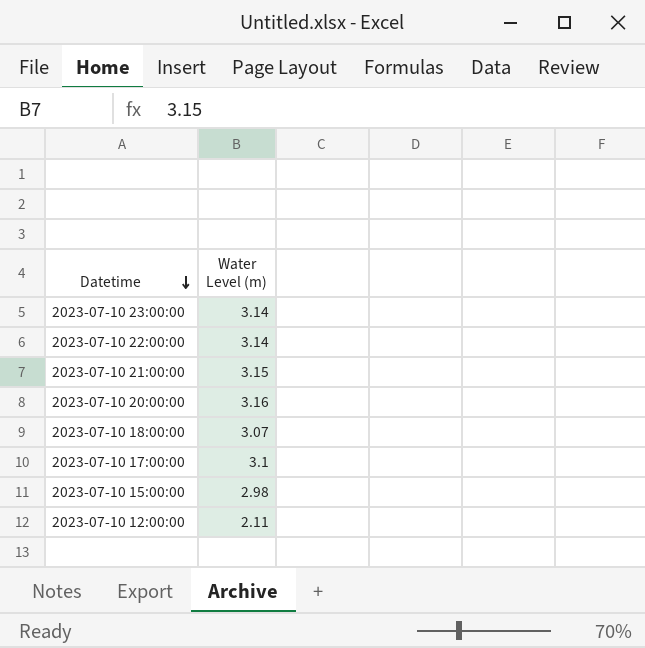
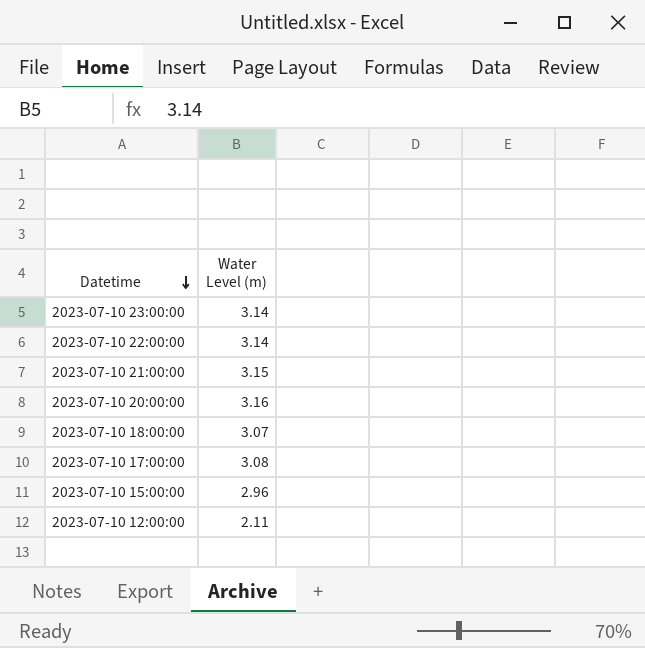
2023-07-10 17:00:00 | Water Level (m): 3.1 -> 3.08
2023-07-10 15:00:00 | Water Level (m): 2.98 -> 2.96

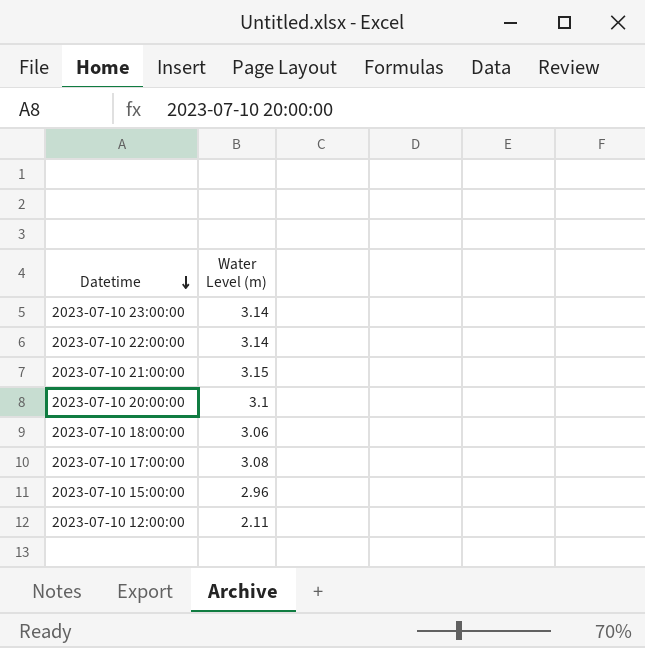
2023-07-10 20:00:00 | Water Level (m): 3.16 -> 3.1
2023-07-10 18:00:00 | Water Level (m): 3.07 -> 3.06

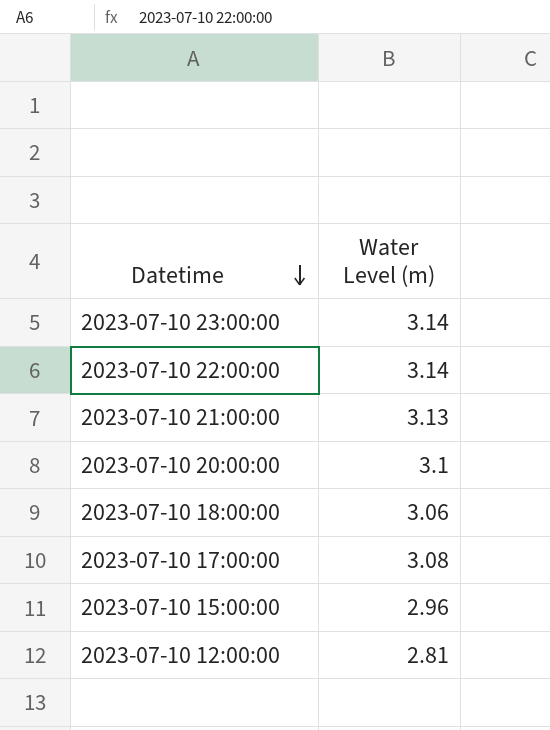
2023-07-10 21:00:00 | Water Level (m): 3.15 -> 3.13
2023-07-10 12:00:00 | Water Level (m): 2.11 -> 2.81

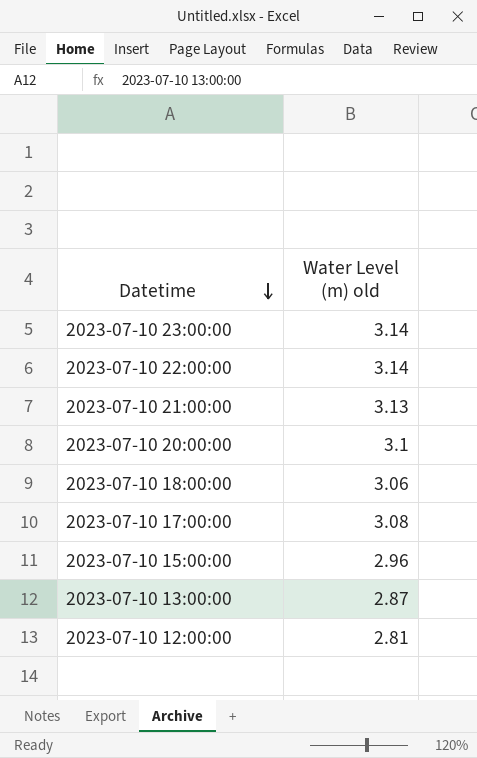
column name: Water Level (m) -> Water Level (m) old
row 2023-07-10 13:00:00: none -> 2.87

